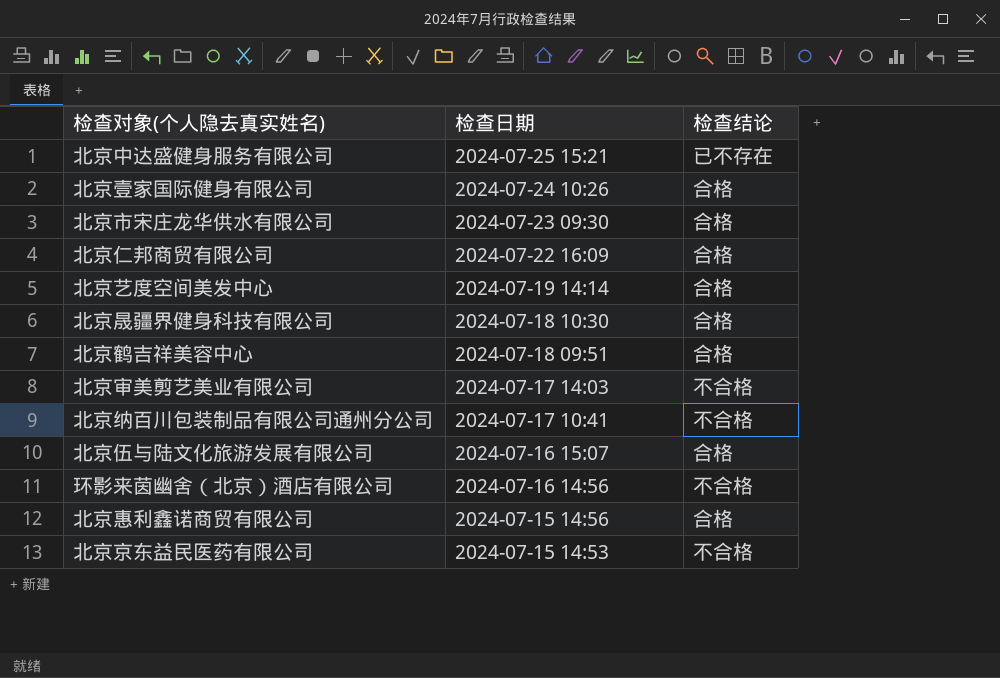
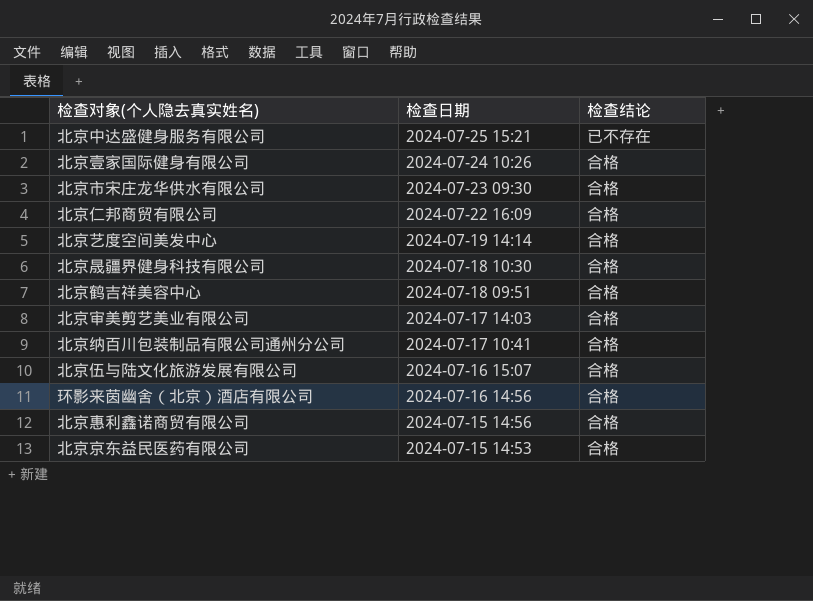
北京审美剪艺美业有限公司 | 检查结论: 不合格 -> 合格
北京纳百川包装制品有限公司通州分公司 | 检查结论: 不合格 -> 合格
环影来茵幽舍（北京）酒店有限公司 | 检查结论: 不合格 -> 合格
北京京东益民医药有限公司 | 检查结论: 不合格 -> 合格

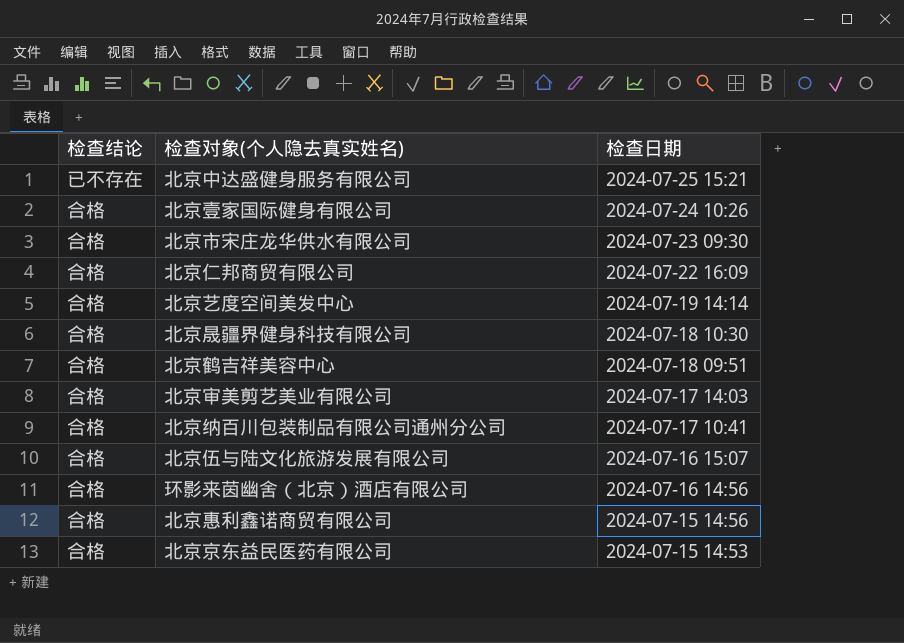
column 检查结论 | position: 3 -> 1

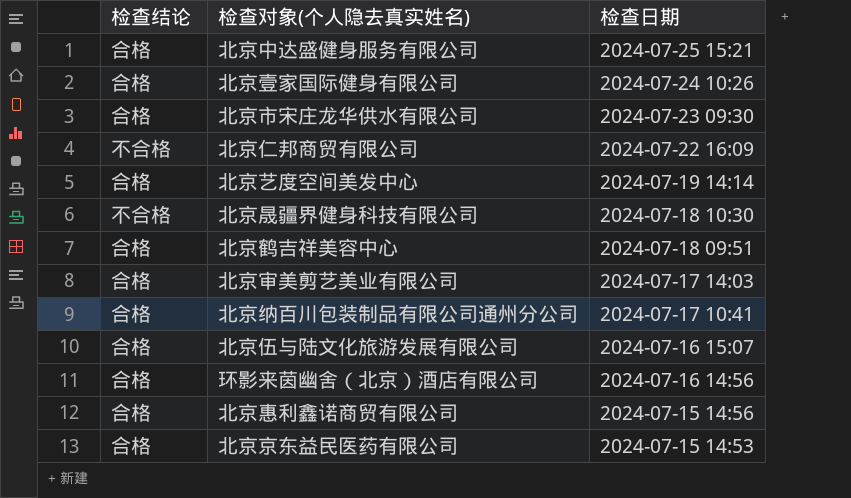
北京中达盛健身服务有限公司 | 检查结论: 已不存在 -> 合格
北京仁邦商贸有限公司 | 检查结论: 合格 -> 不合格
北京晟疆界健身科技有限公司 | 检查结论: 合格 -> 不合格

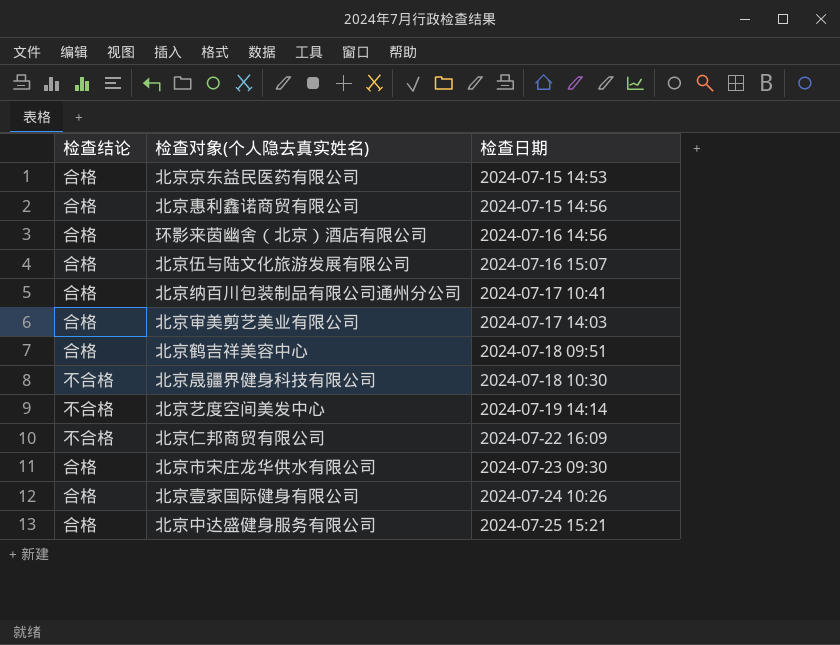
row order: 检查日期 descending -> 检查日期 ascending
北京艺度空间美发中心 | 检查结论: 合格 -> 不合格

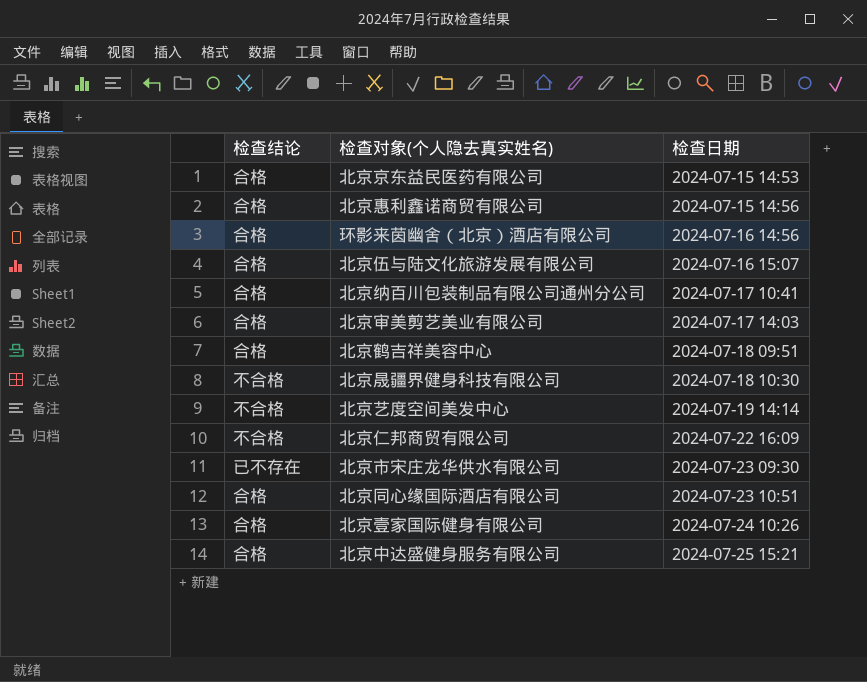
北京市宋庄龙华供水有限公司 | 检查结论: 合格 -> 已不存在
row 北京同心缘国际酒店有限公司: none -> 合格 | 2024-07-23 10:51

